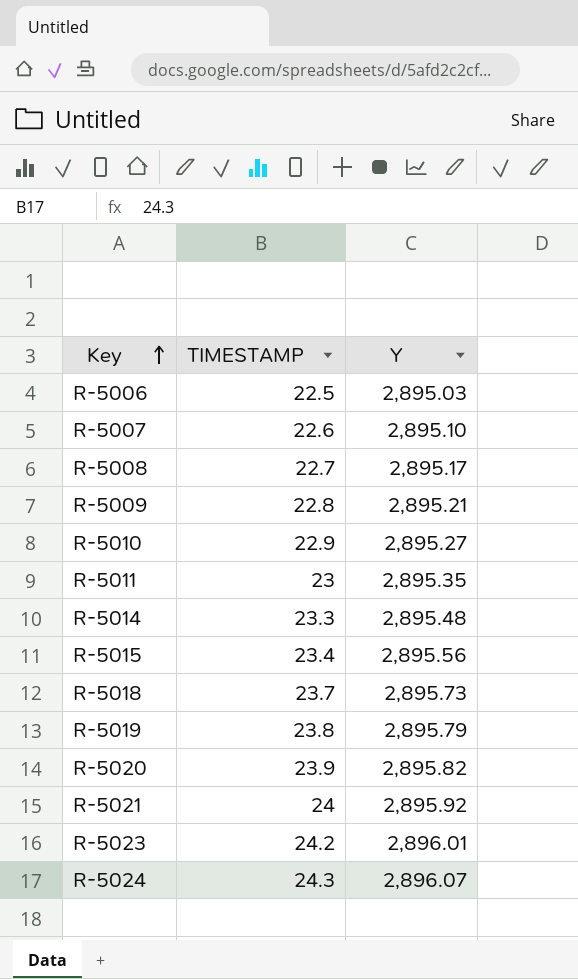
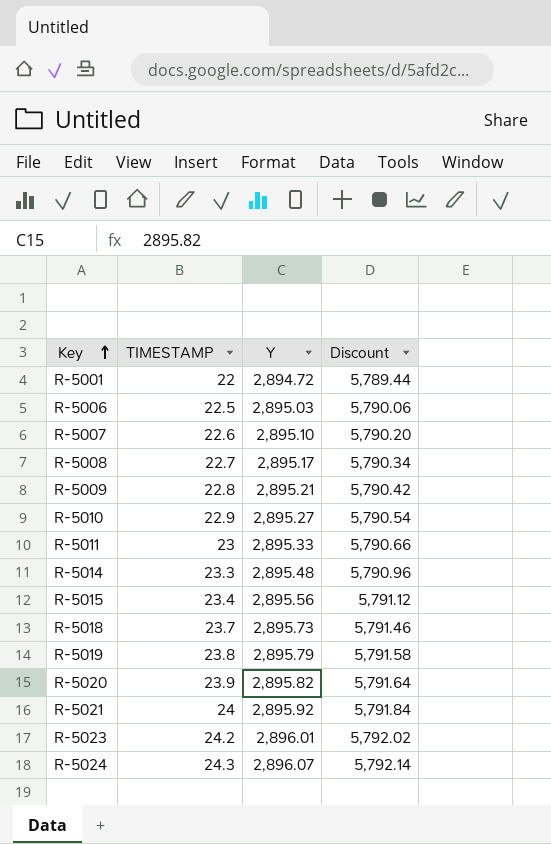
column Discount | formula: none -> [Y] * 2
row R-5001: none -> 22 | 2,894.72 | 5,789.44
R-5011 | Y: 2,895.35 -> 2,895.33

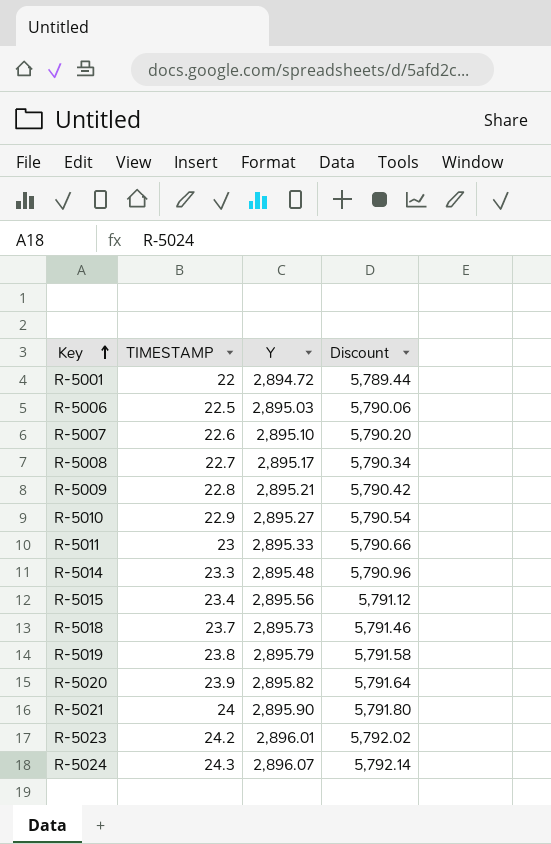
R-5021 | Y: 2,895.92 -> 2,895.90
R-5021 | Discount: 5,791.84 -> 5,791.80

